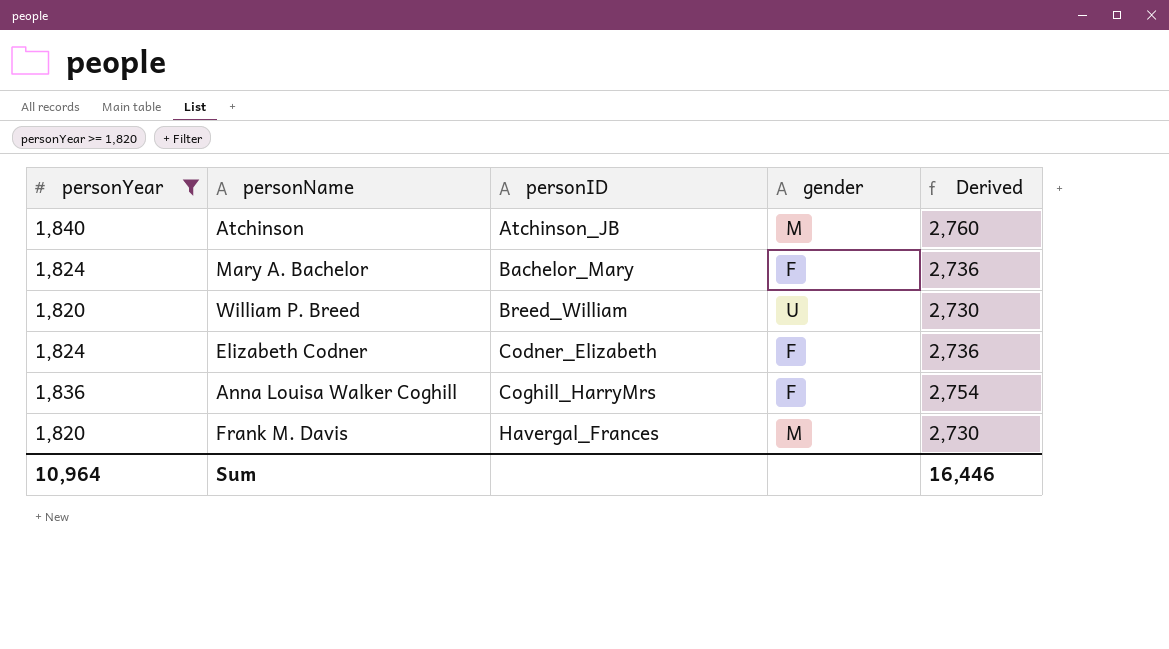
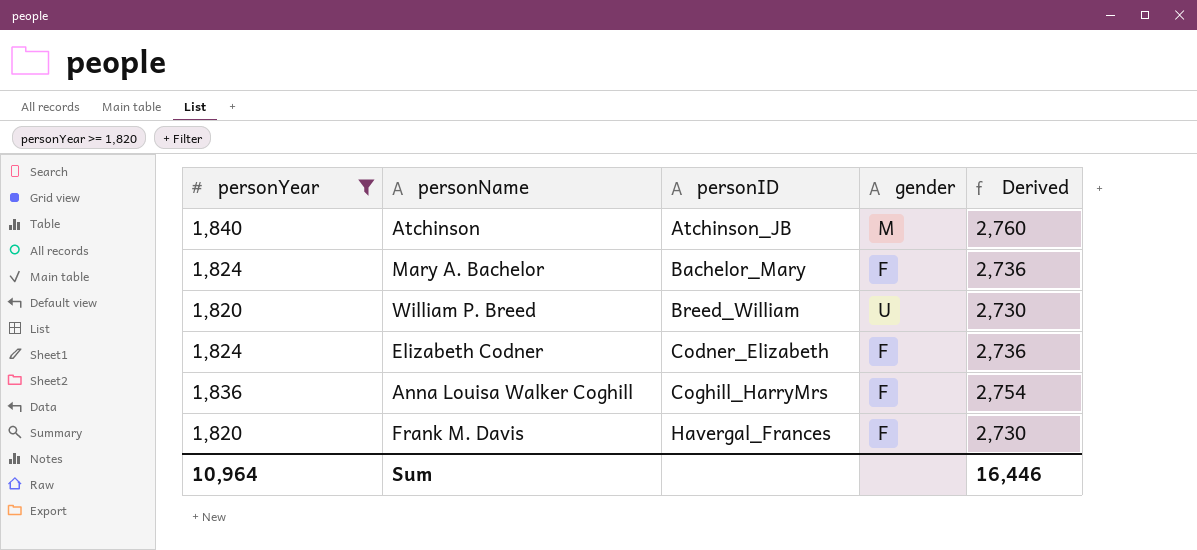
Frank M. Davis | gender: M -> F

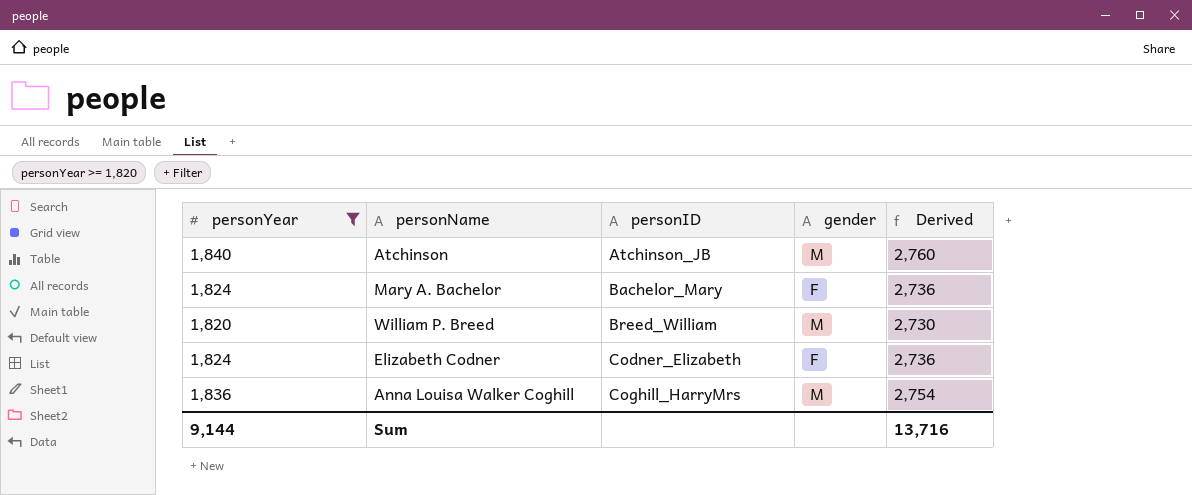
row Frank M. Davis: 1,820 | Havergal_Frances | F | 2,730 -> none
William P. Breed | gender: U -> M
Anna Louisa Walker Coghill | gender: F -> M
Sum | personYear: 10,964 -> 9,144
Sum | Derived: 16,446 -> 13,716

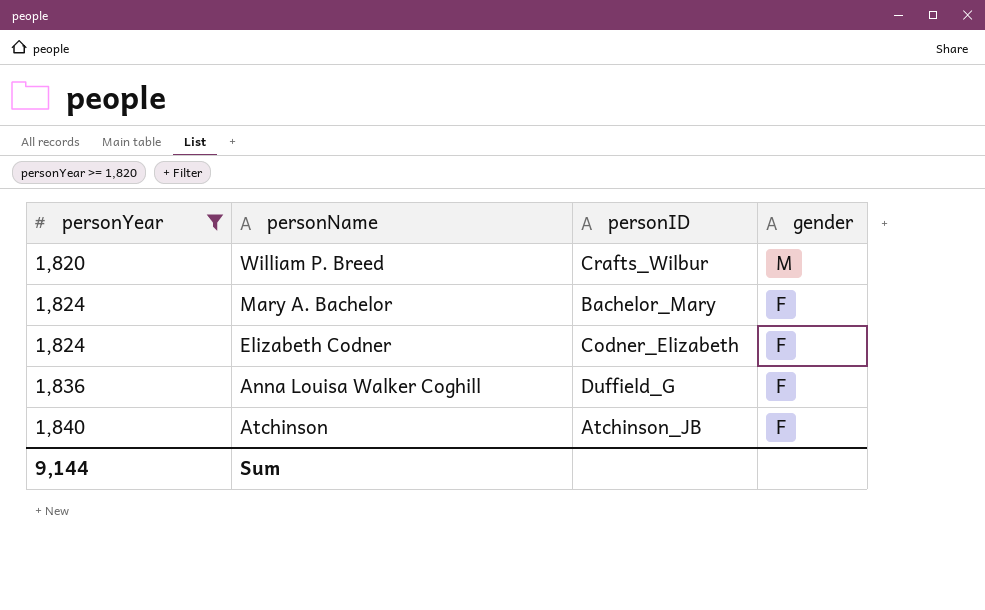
row order: personID ascending -> personYear ascending
column Derived | formula: [personYear] * 1.5 -> none
William P. Breed | personID: Breed_William -> Crafts_Wilbur
Anna Louisa Walker Coghill | personID: Coghill_HarryMrs -> Duffield_G
Anna Louisa Walker Coghill | gender: M -> F
Atchinson | gender: M -> F

